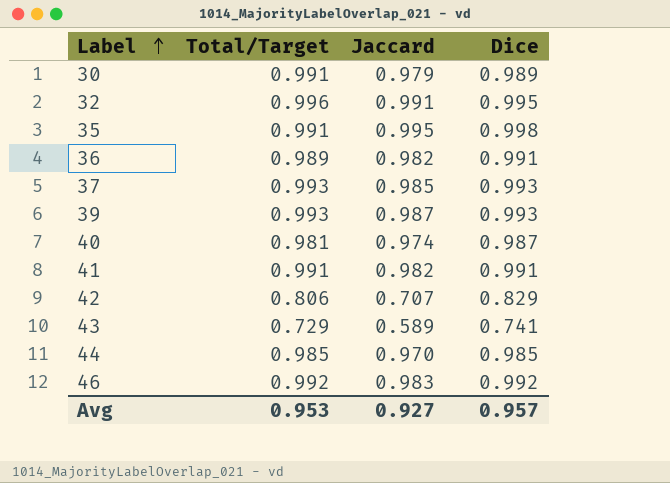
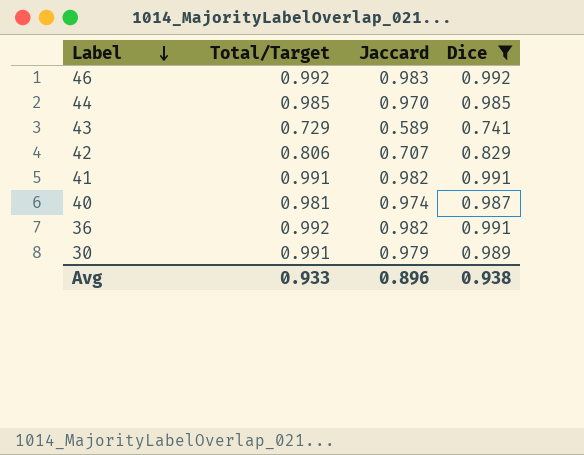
filter: none -> Dice <= 0.992
row order: Label ascending -> Label descending
36 | Total/Target: 0.989 -> 0.992
Avg | Total/Target: 0.953 -> 0.933
Avg | Jaccard: 0.927 -> 0.896
Avg | Dice: 0.957 -> 0.938

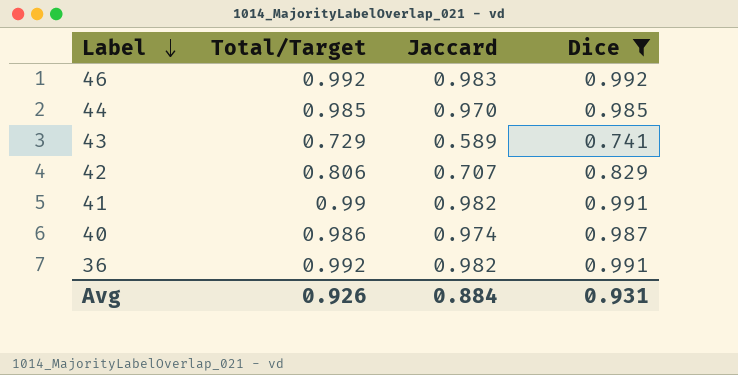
row 30: 0.991 | 0.979 | 0.989 -> none
41 | Total/Target: 0.991 -> 0.99
40 | Total/Target: 0.981 -> 0.986
Avg | Total/Target: 0.933 -> 0.926
Avg | Jaccard: 0.896 -> 0.884
Avg | Dice: 0.938 -> 0.931

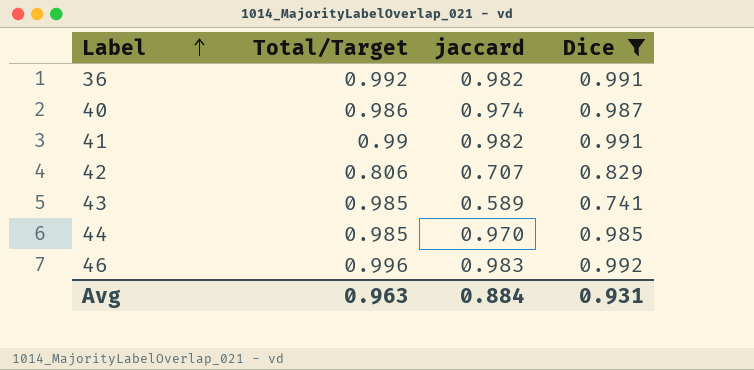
row order: Label descending -> Label ascending
column name: Jaccard -> jaccard
43 | Total/Target: 0.729 -> 0.985
46 | Total/Target: 0.992 -> 0.996
Avg | Total/Target: 0.926 -> 0.963

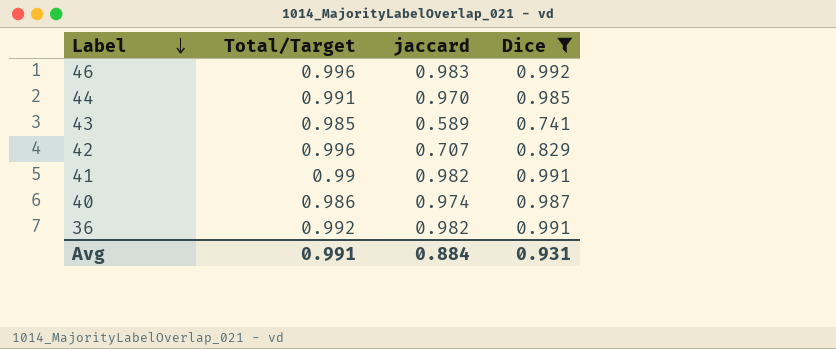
row order: Label ascending -> Label descending
44 | Total/Target: 0.985 -> 0.991
42 | Total/Target: 0.806 -> 0.996
Avg | Total/Target: 0.963 -> 0.991

